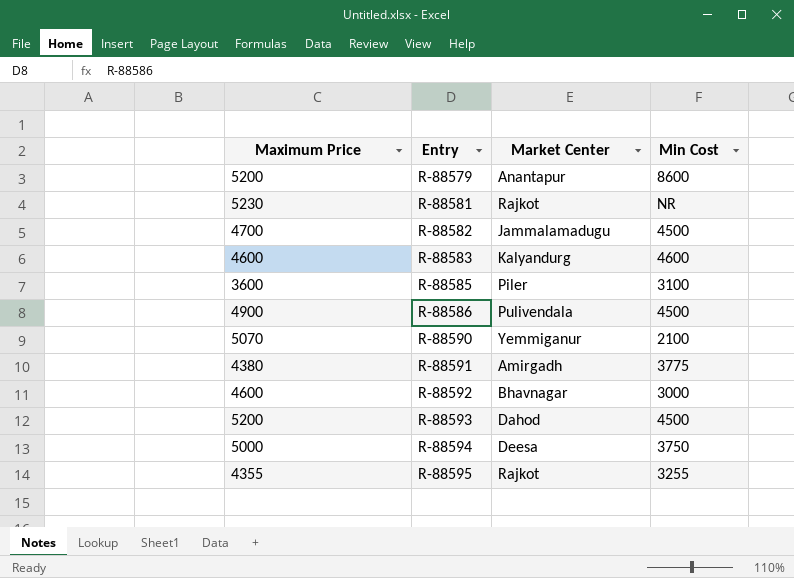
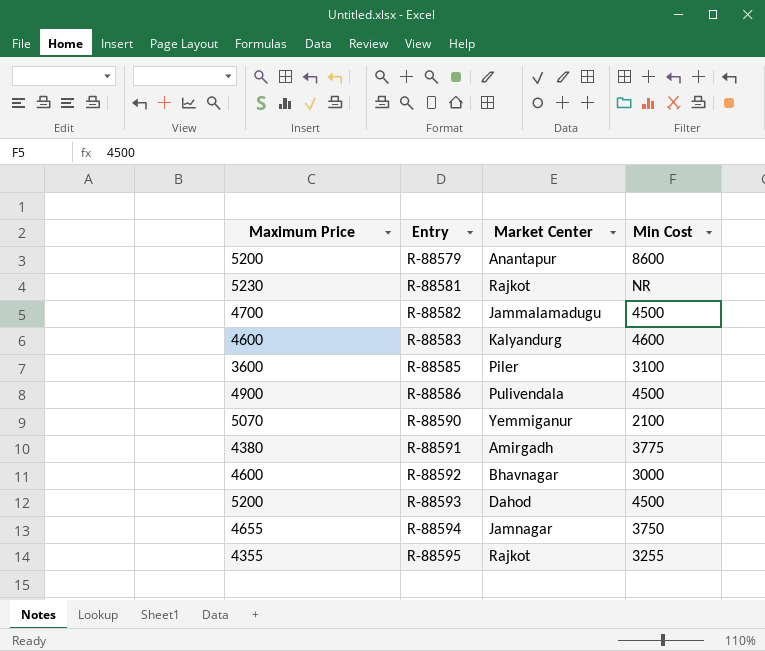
R-88594 | Maximum Price: 5000 -> 4655
R-88594 | Market Center: Deesa -> Jamnagar

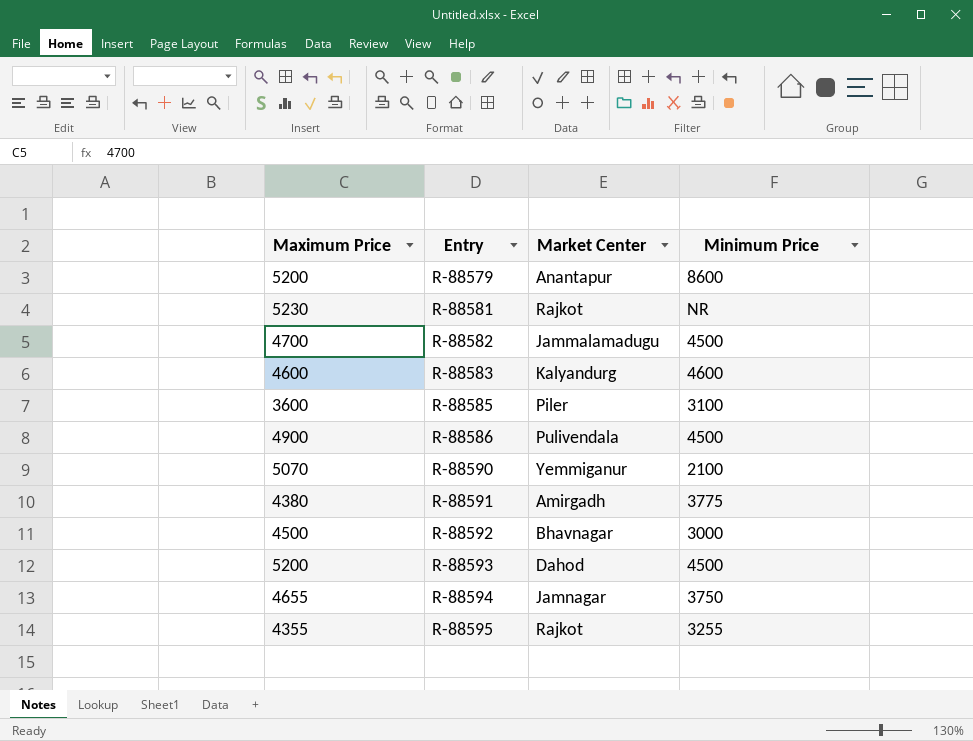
column name: Min Cost -> Minimum Price
R-88592 | Maximum Price: 4600 -> 4500

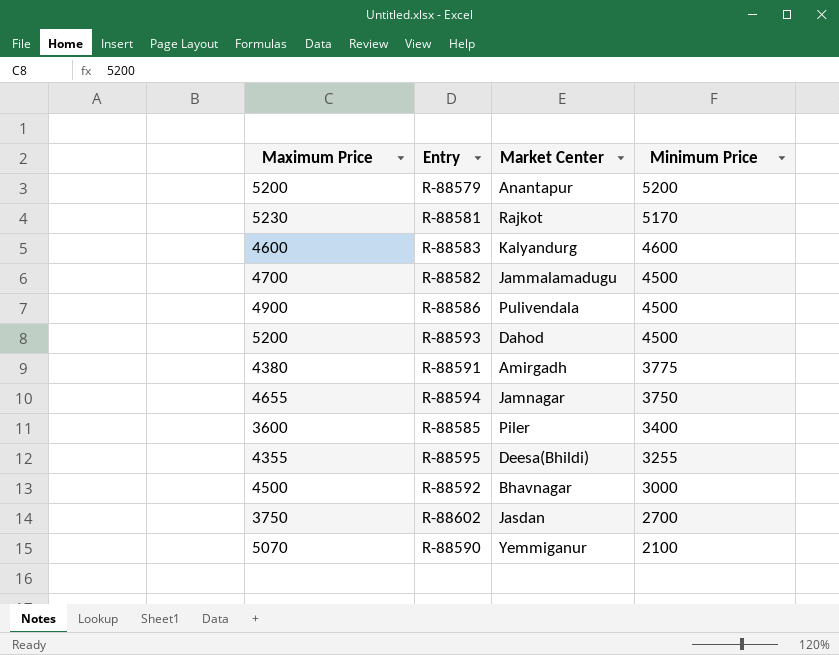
row order: Entry ascending -> Minimum Price descending
R-88579 | Minimum Price: 8600 -> 5200
R-88581 | Minimum Price: NR -> 5170
R-88585 | Minimum Price: 3100 -> 3400
R-88595 | Market Center: Rajkot -> Deesa(Bhildi)
row R-88602: none -> 3750 | Jasdan | 2700

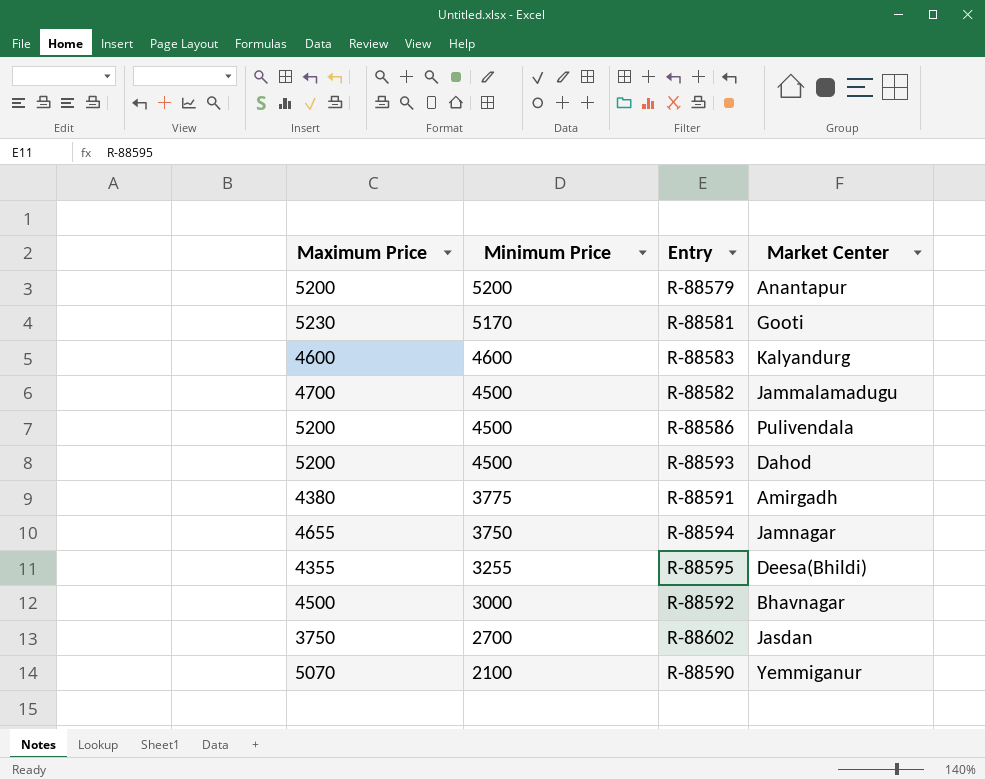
column Minimum Price | position: 4 -> 2
row R-88585: 3600 | Piler | 3400 -> none
R-88581 | Market Center: Rajkot -> Gooti
R-88586 | Maximum Price: 4900 -> 5200

